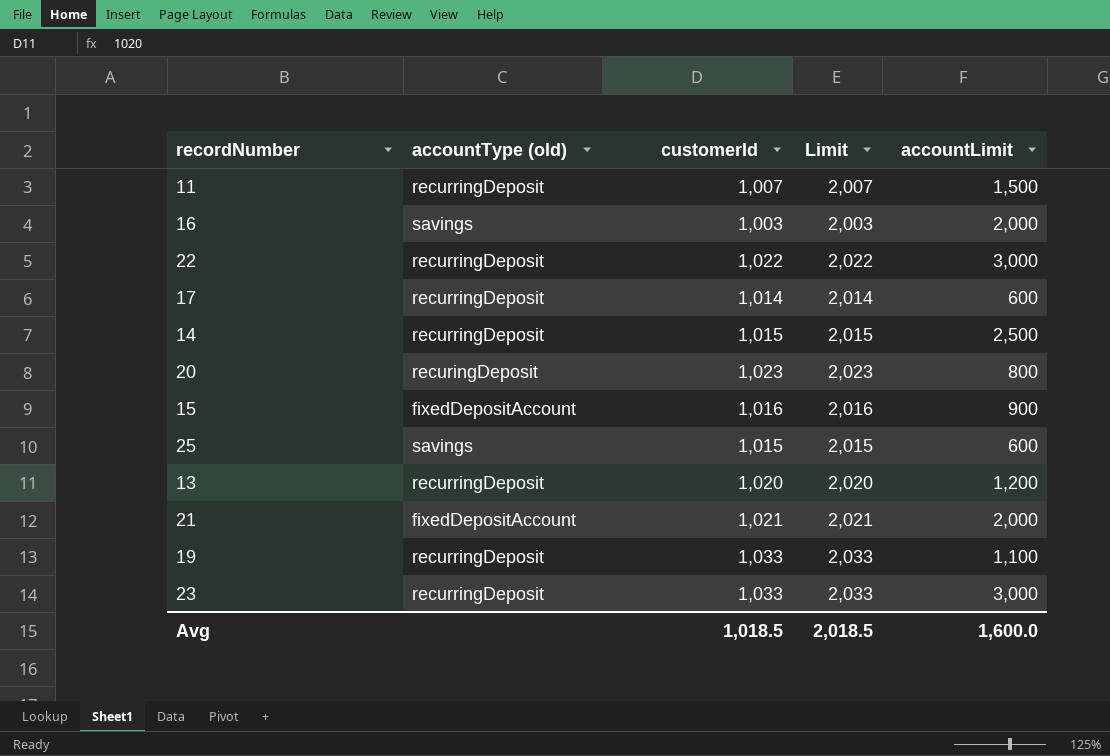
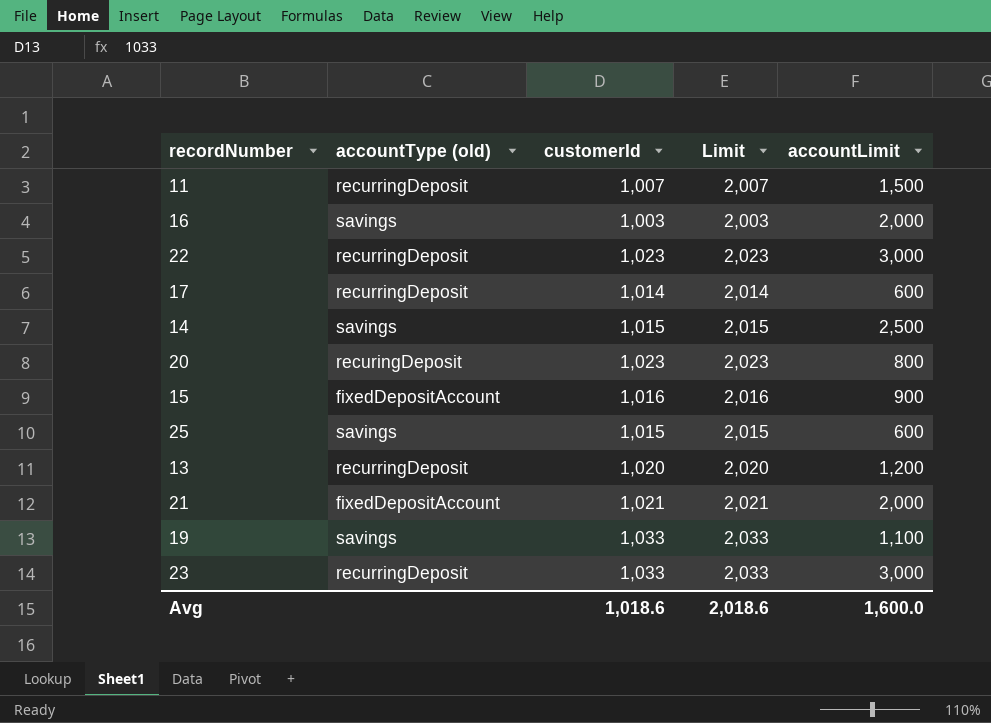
22 | customerId: 1,022 -> 1,023
22 | Limit: 2,022 -> 2,023
14 | accountType (old): recurringDeposit -> savings
19 | accountType (old): recurringDeposit -> savings
Avg | customerId: 1,018.5 -> 1,018.6
Avg | Limit: 2,018.5 -> 2,018.6

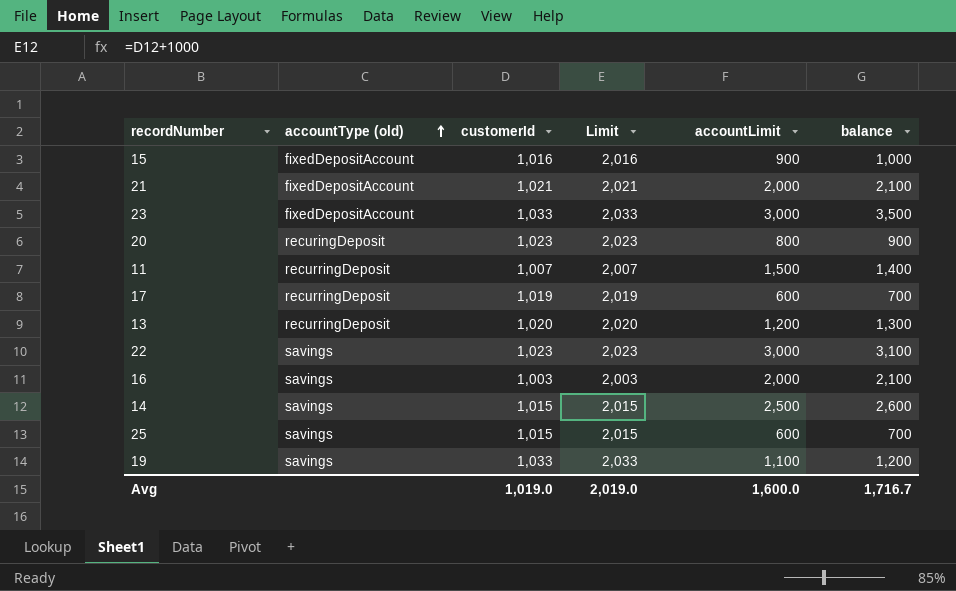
row order: none -> accountType (old) ascending
column balance | position: none -> 6
23 | accountType (old): recurringDeposit -> fixedDepositAccount
17 | customerId: 1,014 -> 1,019
17 | Limit: 2,014 -> 2,019
22 | accountType (old): recurringDeposit -> savings
Avg | customerId: 1,018.6 -> 1,019.0
Avg | Limit: 2,018.6 -> 2,019.0

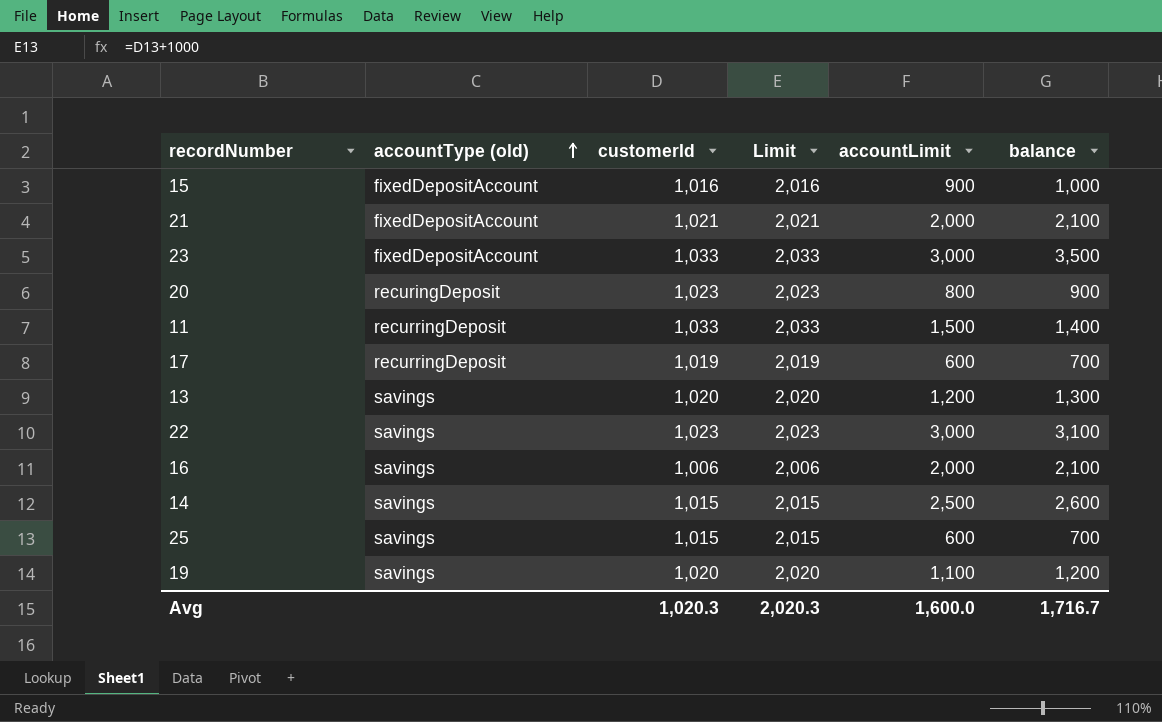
11 | customerId: 1,007 -> 1,033
11 | Limit: 2,007 -> 2,033
13 | accountType (old): recurringDeposit -> savings
16 | customerId: 1,003 -> 1,006
16 | Limit: 2,003 -> 2,006
19 | customerId: 1,033 -> 1,020
19 | Limit: 2,033 -> 2,020
Avg | customerId: 1,019.0 -> 1,020.3
Avg | Limit: 2,019.0 -> 2,020.3

